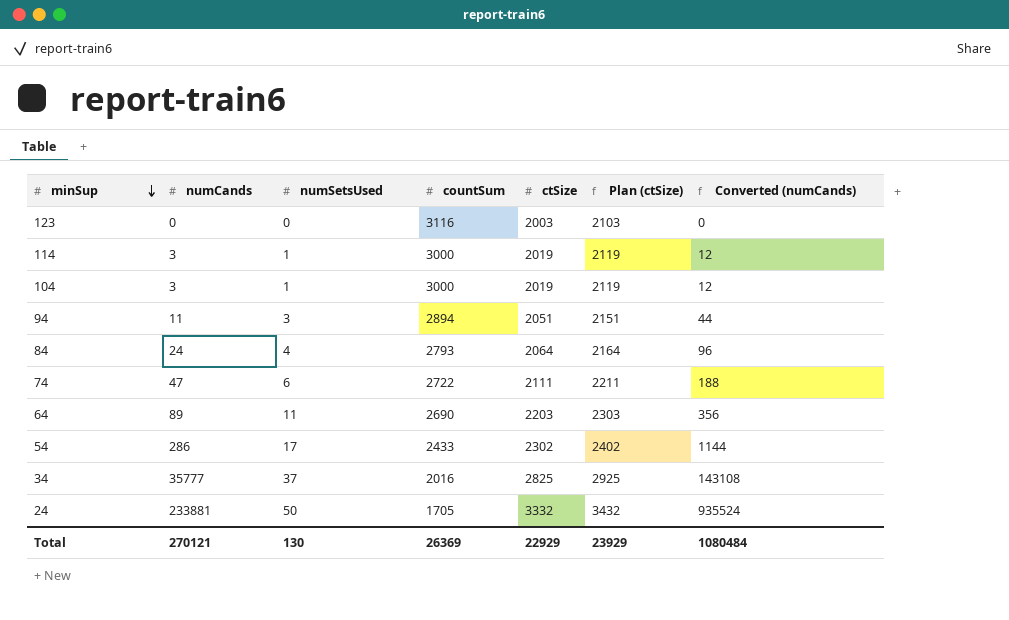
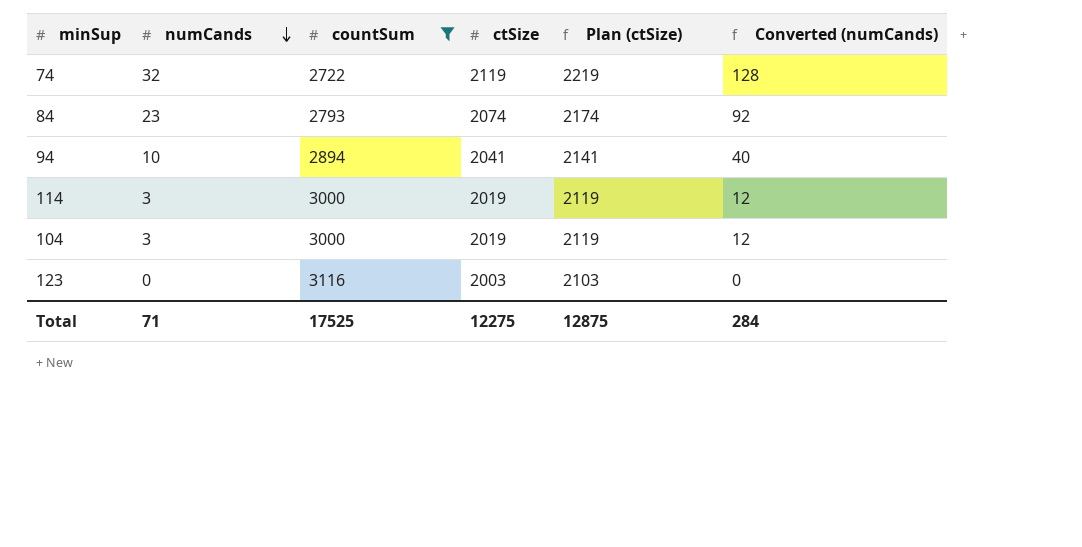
filter: none -> countSum >= 2722
row order: minSup descending -> numCands descending
column numSetsUsed | position: 3 -> none
74 | numCands: 47 -> 32
74 | ctSize: 2111 -> 2119
74 | Plan (ctSize): 2211 -> 2219
74 | Converted (numCands): 188 -> 128
84 | numCands: 24 -> 23
84 | ctSize: 2064 -> 2074
84 | Plan (ctSize): 2164 -> 2174
84 | Converted (numCands): 96 -> 92
94 | numCands: 11 -> 10
94 | ctSize: 2051 -> 2041
94 | Plan (ctSize): 2151 -> 2141
94 | Converted (numCands): 44 -> 40
Total | numCands: 270121 -> 71
Total | countSum: 26369 -> 17525
Total | ctSize: 22929 -> 12275
Total | Plan (ctSize): 23929 -> 12875
Total | Converted (numCands): 1080484 -> 284

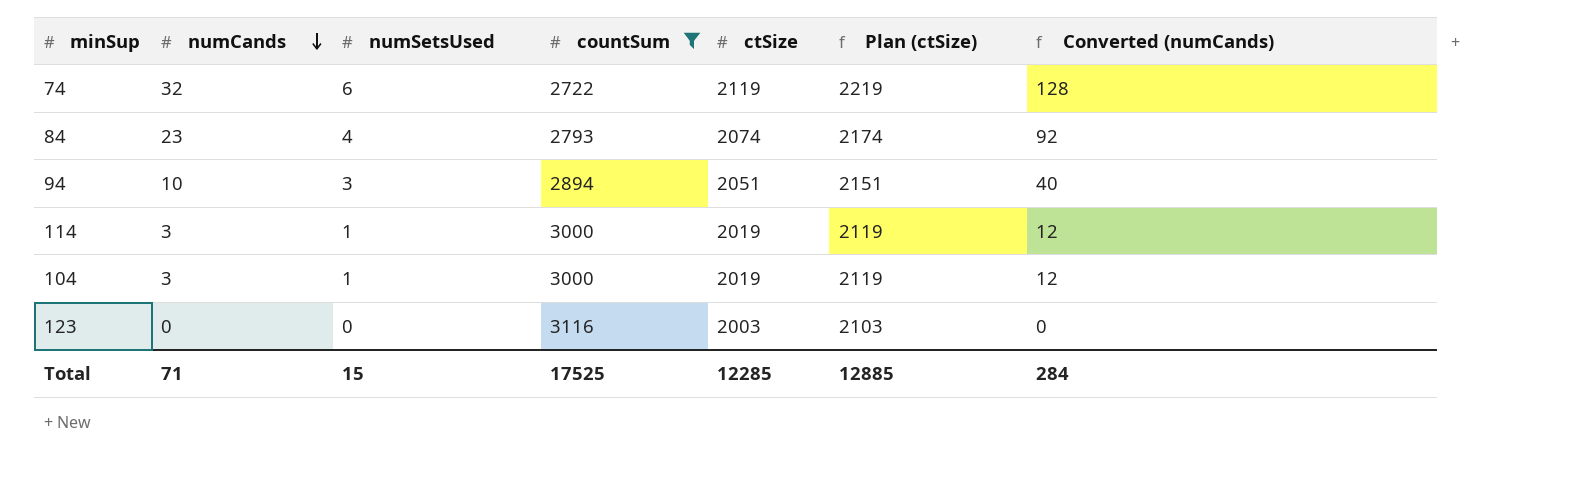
column numSetsUsed | position: none -> 3
94 | ctSize: 2041 -> 2051
94 | Plan (ctSize): 2141 -> 2151
Total | ctSize: 12275 -> 12285
Total | Plan (ctSize): 12875 -> 12885

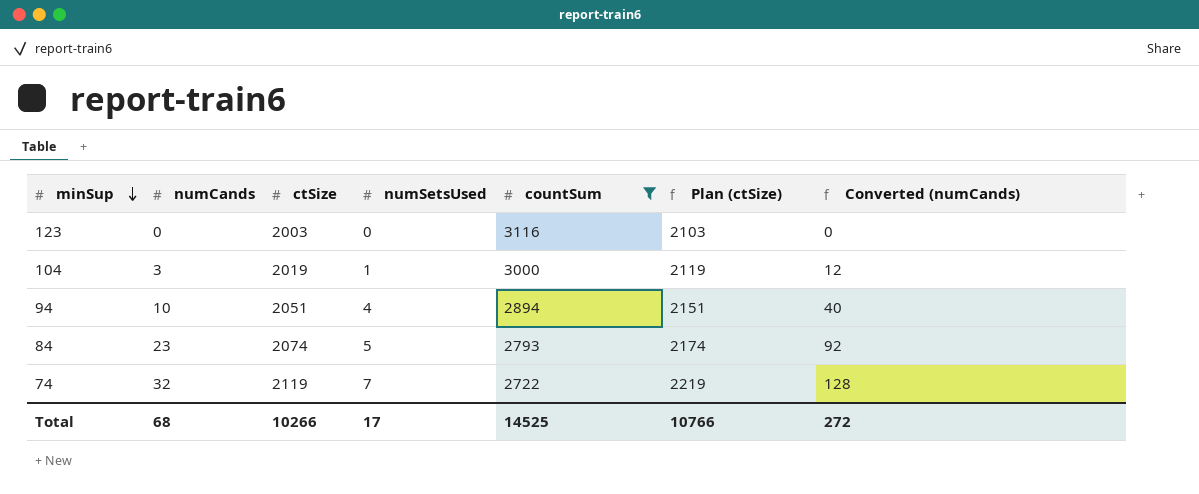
row order: numCands descending -> minSup descending
column ctSize | position: 5 -> 3
row 114: 3 | 1 | 3000 | 2019 | 2119 | 12 -> none
94 | numSetsUsed: 3 -> 4
84 | numSetsUsed: 4 -> 5
74 | numSetsUsed: 6 -> 7
Total | numCands: 71 -> 68
Total | ctSize: 12285 -> 10266
Total | numSetsUsed: 15 -> 17
Total | countSum: 17525 -> 14525
Total | Plan (ctSize): 12885 -> 10766
Total | Converted (numCands): 284 -> 272

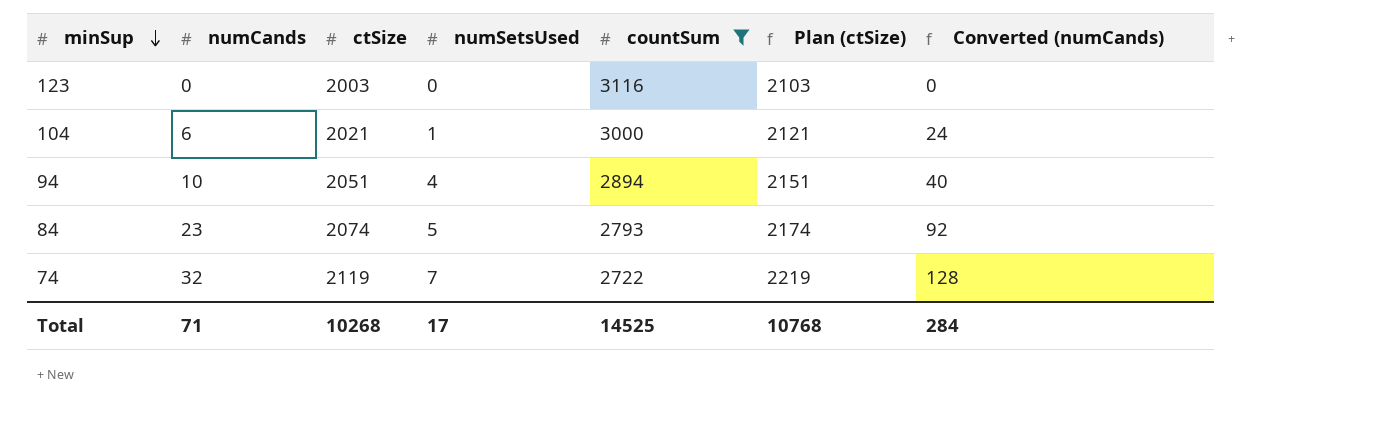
104 | numCands: 3 -> 6
104 | ctSize: 2019 -> 2021
104 | Plan (ctSize): 2119 -> 2121
104 | Converted (numCands): 12 -> 24
Total | numCands: 68 -> 71
Total | ctSize: 10266 -> 10268
Total | Plan (ctSize): 10766 -> 10768
Total | Converted (numCands): 272 -> 284

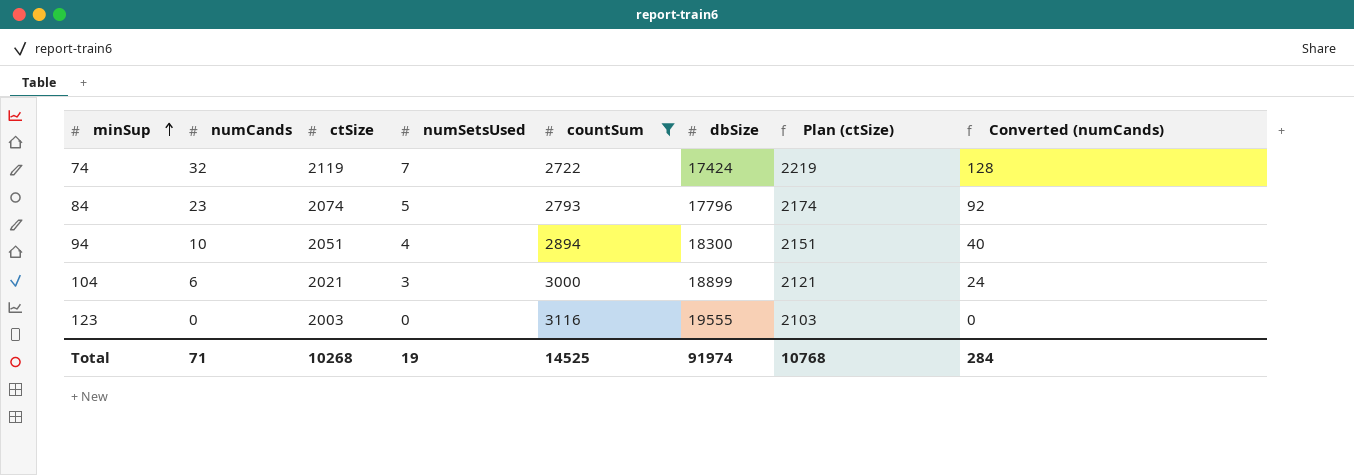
row order: minSup descending -> minSup ascending
column dbSize | position: none -> 6
104 | numSetsUsed: 1 -> 3
Total | numSetsUsed: 17 -> 19

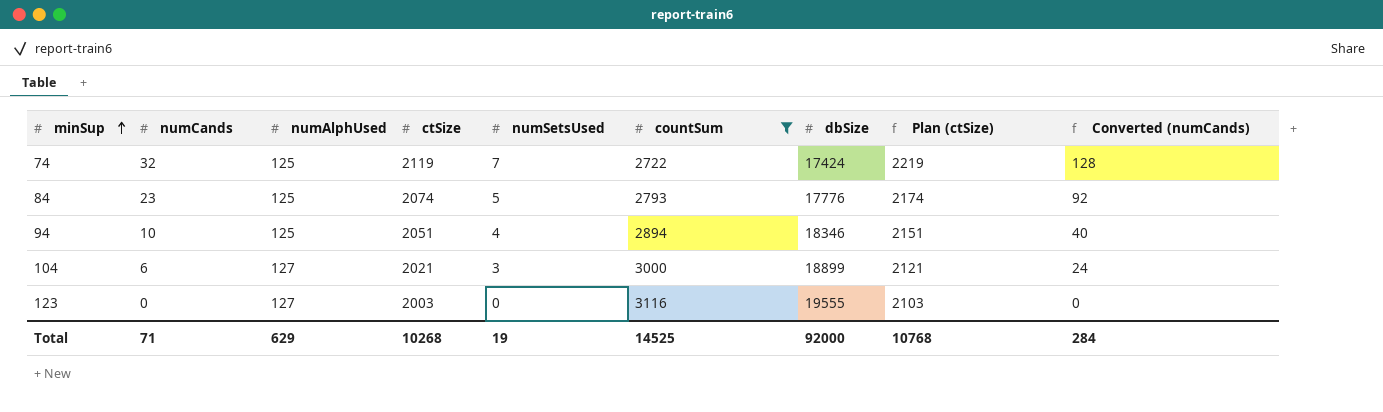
column numAlphUsed | position: none -> 3
84 | dbSize: 17796 -> 17776
94 | dbSize: 18300 -> 18346
Total | dbSize: 91974 -> 92000

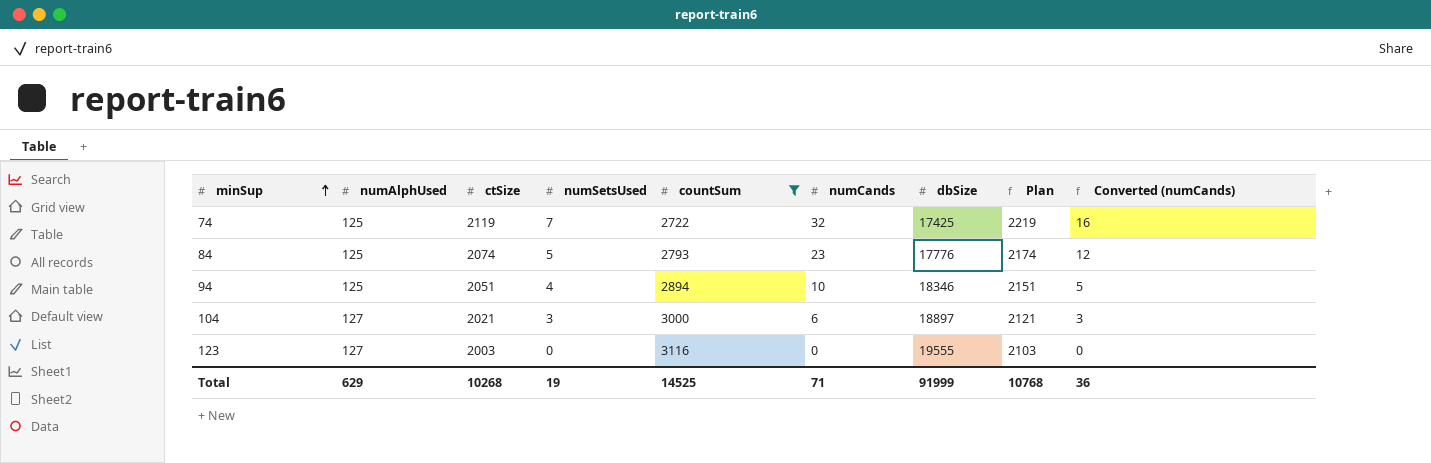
column numCands | position: 2 -> 6
column name: Plan (ctSize) -> Plan
column Converted (numCands) | formula: [numCands] * 4 -> [numCands] * 0.5
74 | dbSize: 17424 -> 17425
104 | dbSize: 18899 -> 18897
Total | dbSize: 92000 -> 91999
Total | Converted (numCands): 284 -> 36

